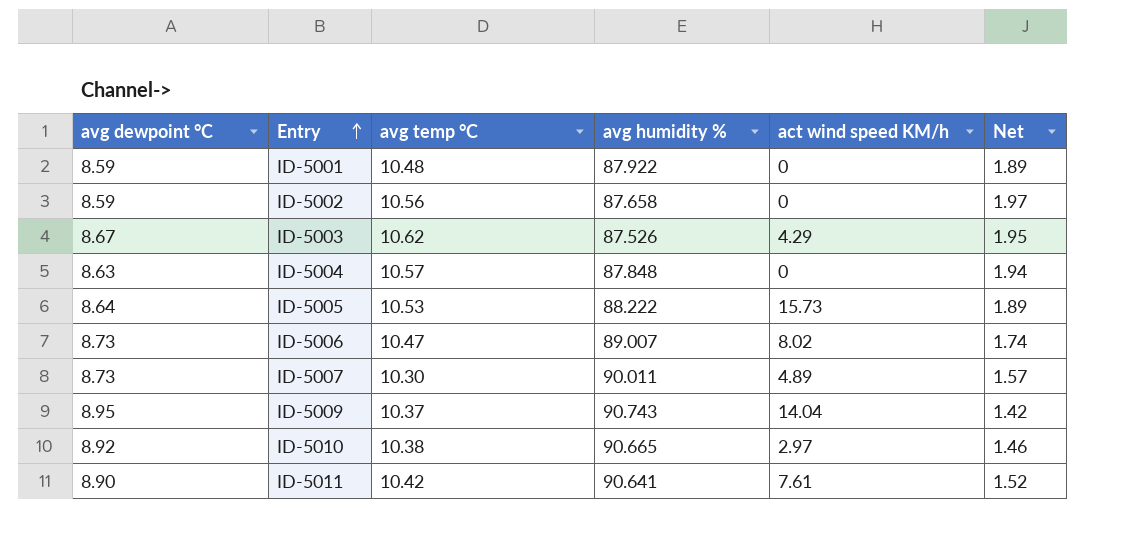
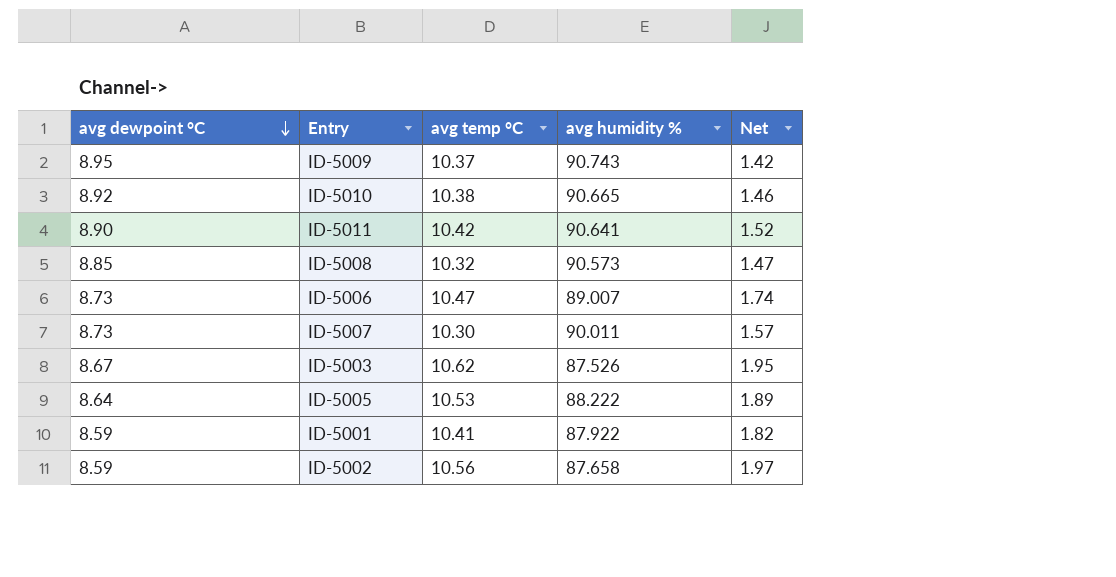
row order: Entry ascending -> avg dewpoint °C descending
column act wind speed KM/h | position: 5 -> none
row ID-5004: 8.63 | 10.57 | 87.848 | 0 | 1.94 -> none
row ID-5008: none -> 8.85 | 10.32 | 90.573 | 1.47
ID-5001 | avg temp °C: 10.48 -> 10.41
ID-5001 | Net: 1.89 -> 1.82

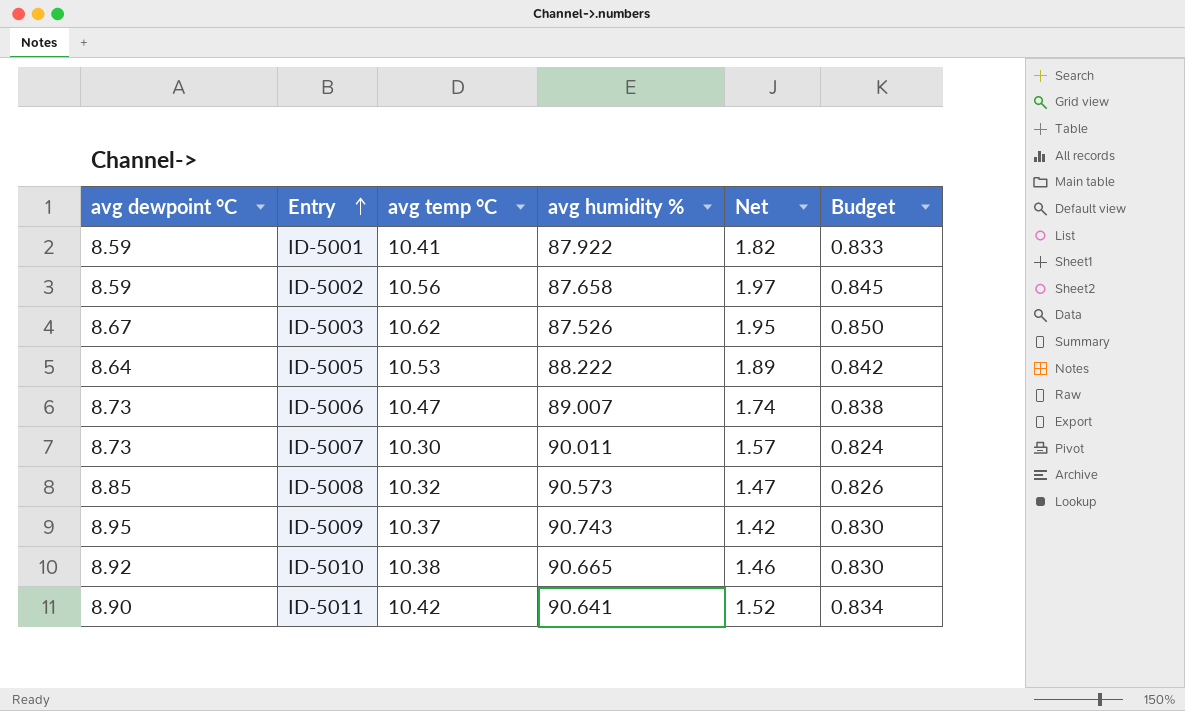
row order: avg dewpoint °C descending -> Entry ascending
column Budget | formula: none -> [avg temp °C] * 0.08

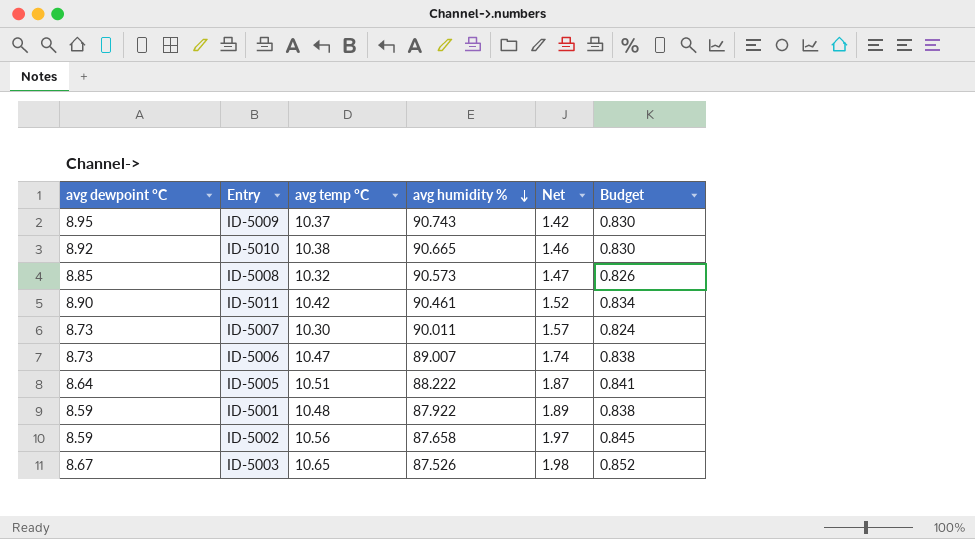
row order: Entry ascending -> avg humidity % descending
ID-5011 | avg humidity %: 90.641 -> 90.461
ID-5005 | avg temp °C: 10.53 -> 10.51
ID-5005 | Net: 1.89 -> 1.87
ID-5005 | Budget: 0.842 -> 0.841
ID-5001 | avg temp °C: 10.41 -> 10.48
ID-5001 | Net: 1.82 -> 1.89
ID-5001 | Budget: 0.833 -> 0.838
ID-5003 | avg temp °C: 10.62 -> 10.65
ID-5003 | Net: 1.95 -> 1.98
ID-5003 | Budget: 0.850 -> 0.852

